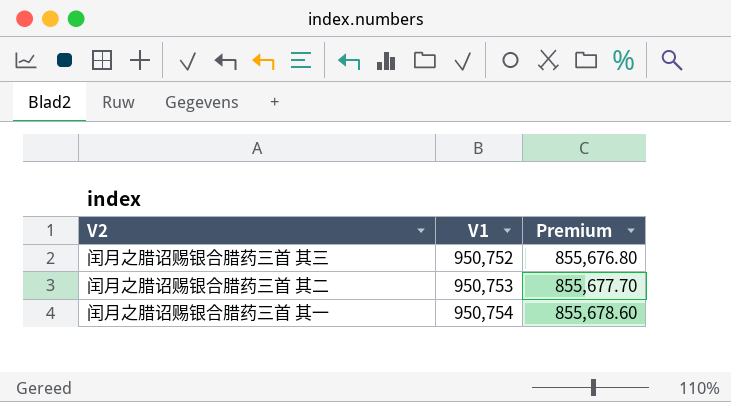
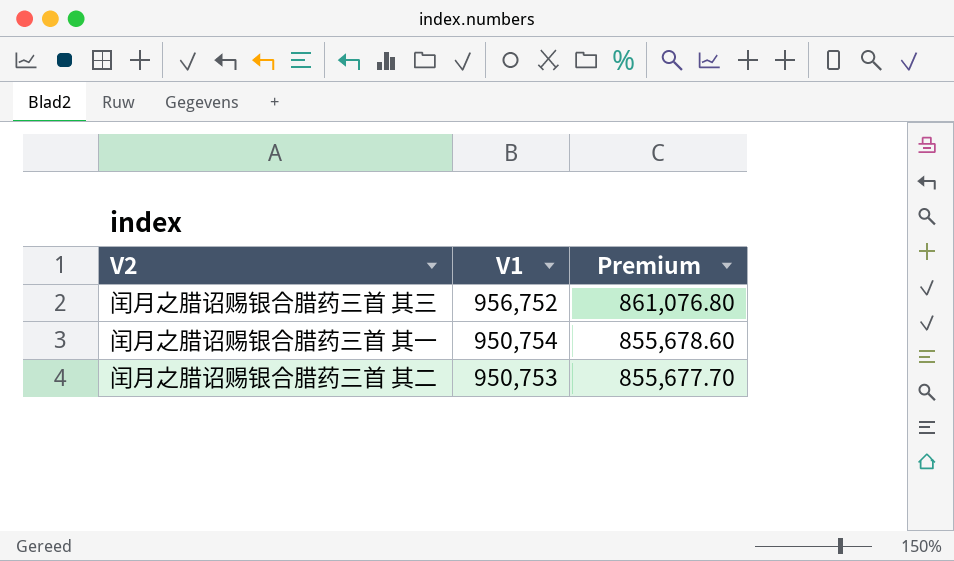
row order: V1 ascending -> V1 descending
闰月之腊诏赐银合腊药三首 其三 | V1: 950,752 -> 956,752
闰月之腊诏赐银合腊药三首 其三 | Premium: 855,676.80 -> 861,076.80

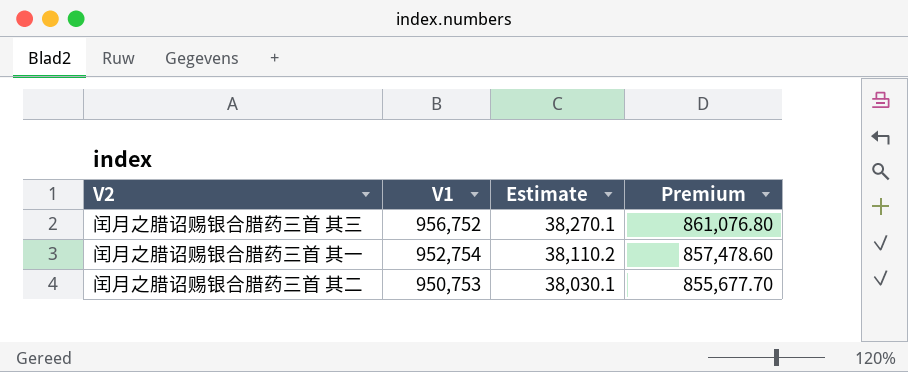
column Estimate | formula: none -> [V1] * 0.04
闰月之腊诏赐银合腊药三首 其一 | V1: 950,754 -> 952,754
闰月之腊诏赐银合腊药三首 其一 | Premium: 855,678.60 -> 857,478.60

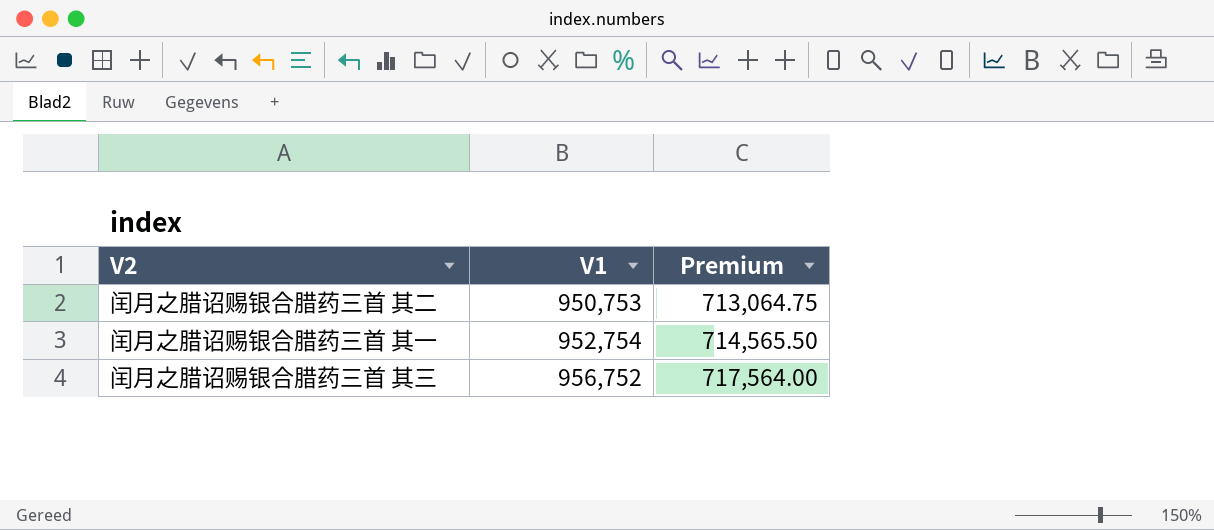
row order: V1 descending -> V1 ascending
column Estimate | formula: [V1] * 0.04 -> none
column Premium | formula: [V1] * 0.9 -> [V1] * 0.75

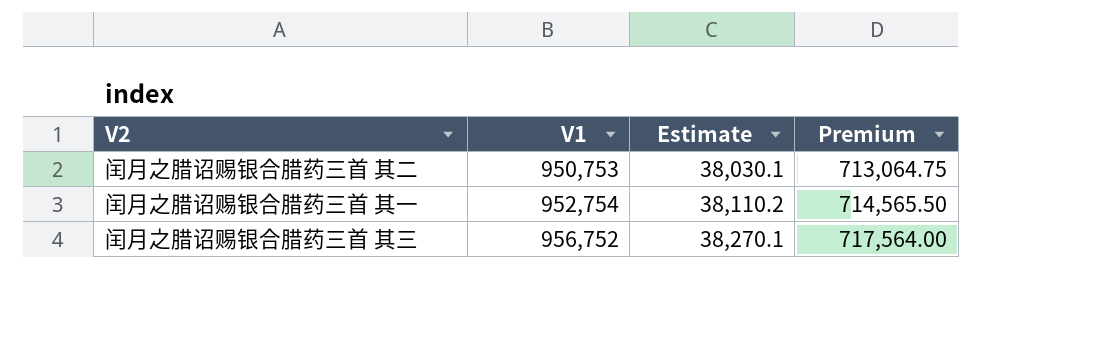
column Estimate | formula: none -> [V1] * 0.04

